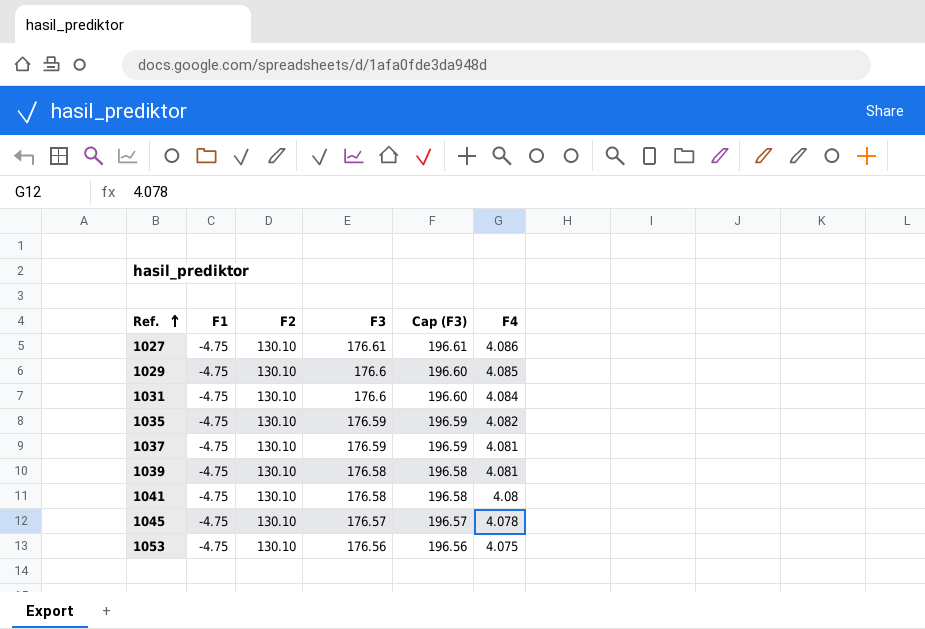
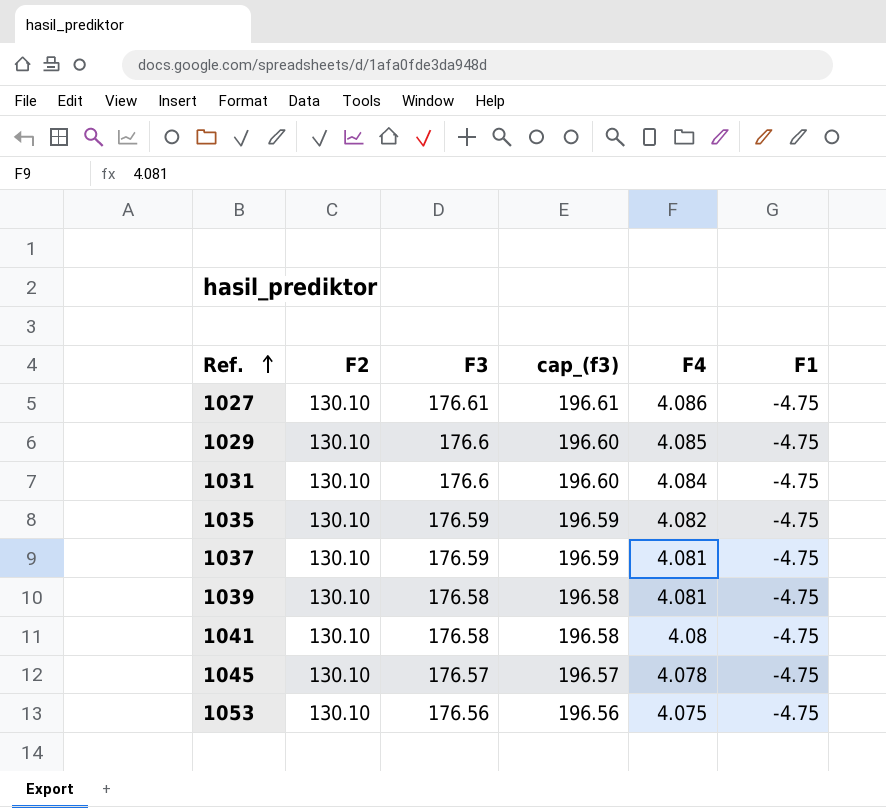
column name: Cap (F3) -> cap_(f3)
column F1 | position: 2 -> 6

